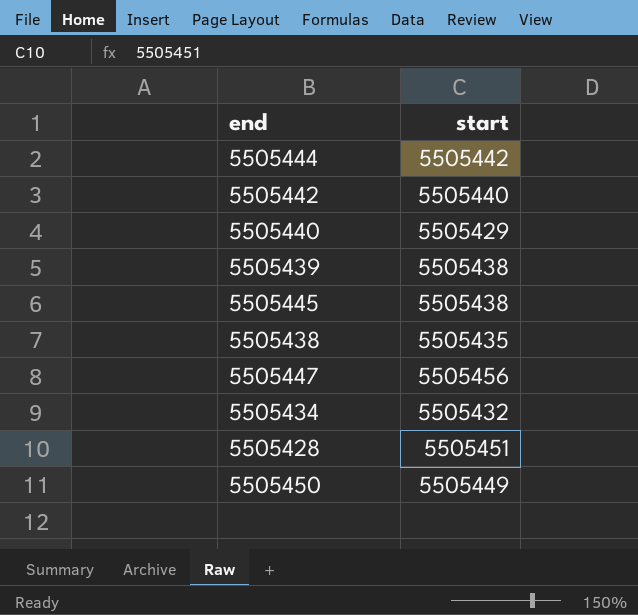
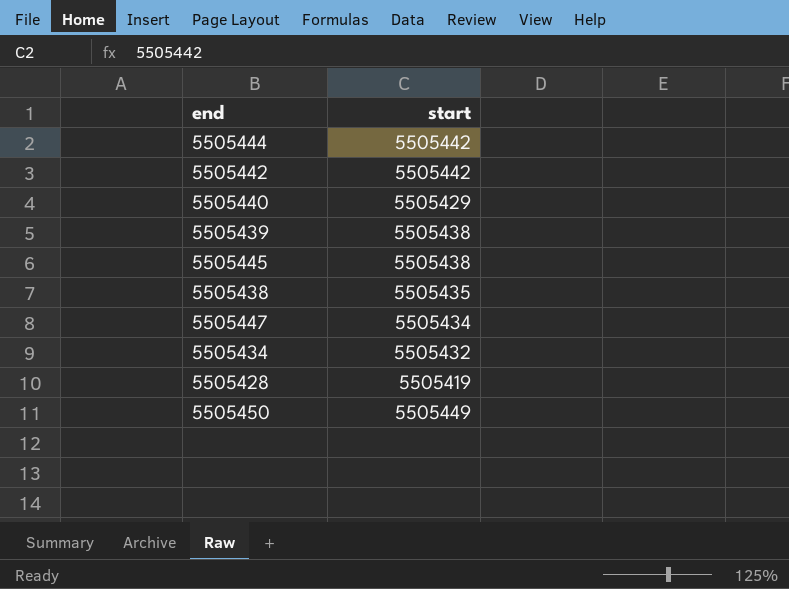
5505442 | start: 5505440 -> 5505442
5505447 | start: 5505456 -> 5505434
5505428 | start: 5505451 -> 5505419

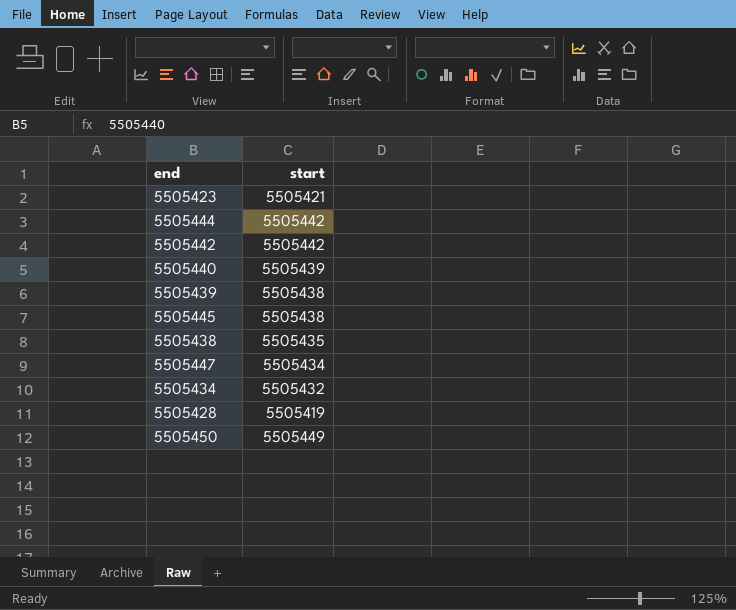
row 5505423: none -> 5505421
5505440 | start: 5505429 -> 5505439

